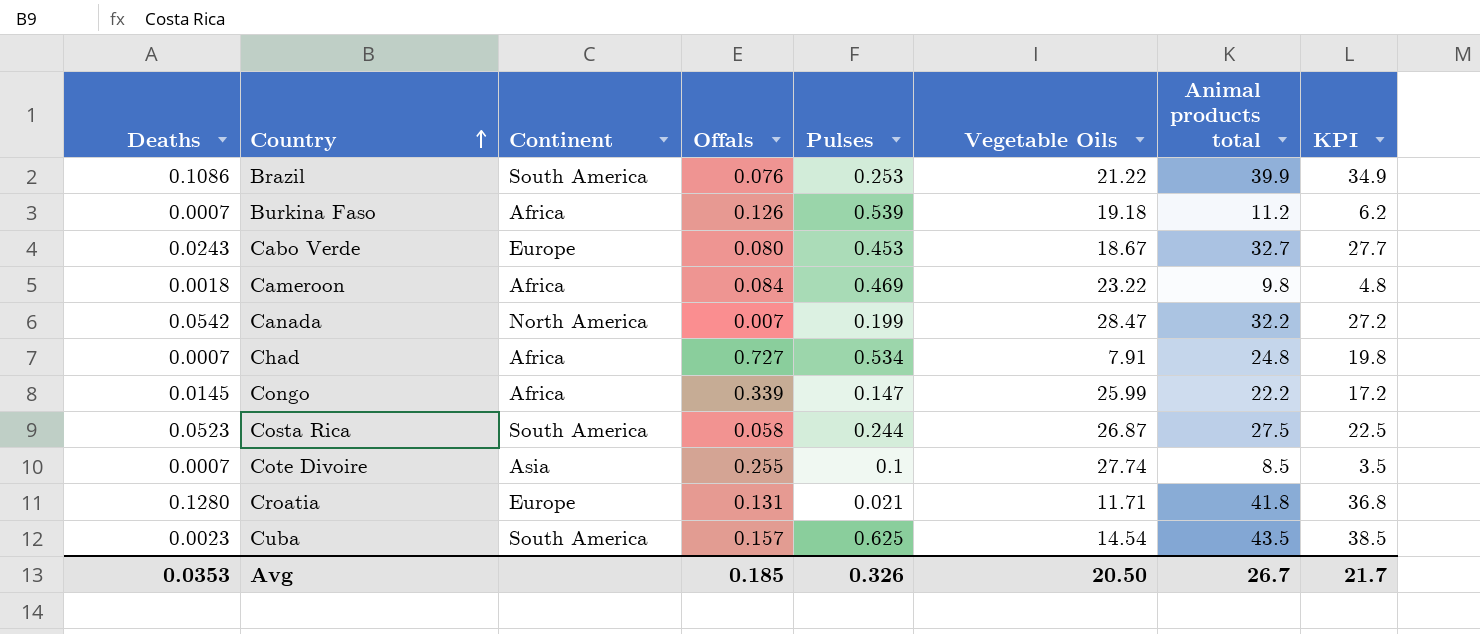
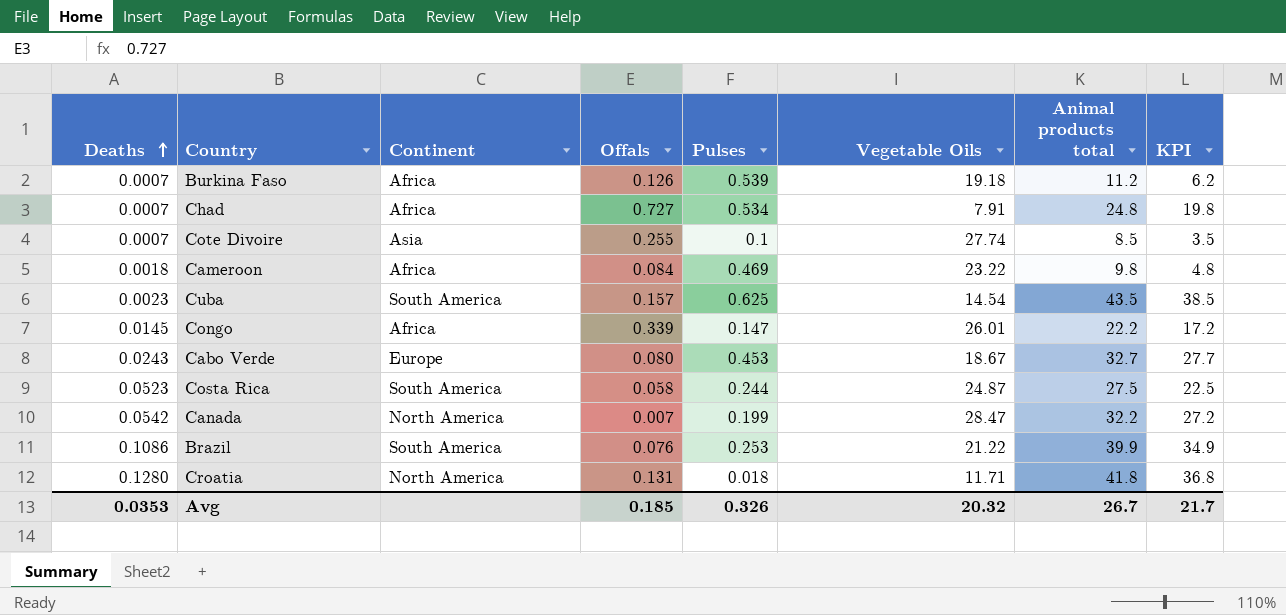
row order: Country ascending -> Deaths ascending
Congo | Vegetable Oils: 25.99 -> 26.01
Costa Rica | Vegetable Oils: 26.87 -> 24.87
Croatia | Continent: Europe -> North America
Croatia | Pulses: 0.021 -> 0.018
Avg | Vegetable Oils: 20.50 -> 20.32

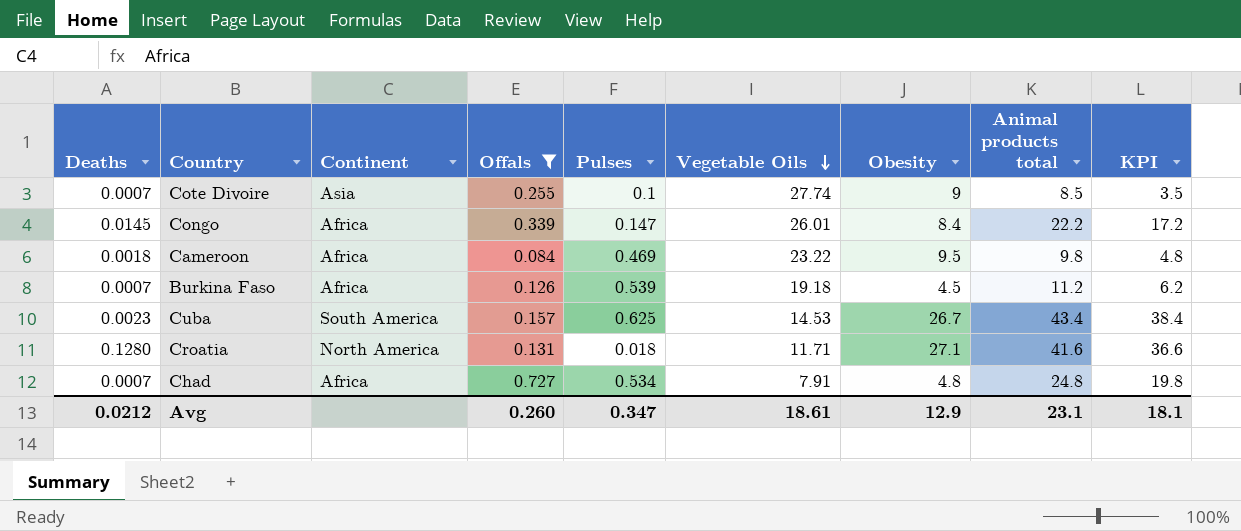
filter: none -> Offals >= 0.084
row order: Deaths ascending -> Vegetable Oils descending
column Obesity | position: none -> 7
Cuba | Vegetable Oils: 14.54 -> 14.53
Cuba | Animal products total: 43.5 -> 43.4
Cuba | KPI: 38.5 -> 38.4
Croatia | Animal products total: 41.8 -> 41.6
Croatia | KPI: 36.8 -> 36.6
Avg | Deaths: 0.0353 -> 0.0212
Avg | Offals: 0.185 -> 0.260
Avg | Pulses: 0.326 -> 0.347
Avg | Vegetable Oils: 20.32 -> 18.61
Avg | Animal products total: 26.7 -> 23.1
Avg | KPI: 21.7 -> 18.1

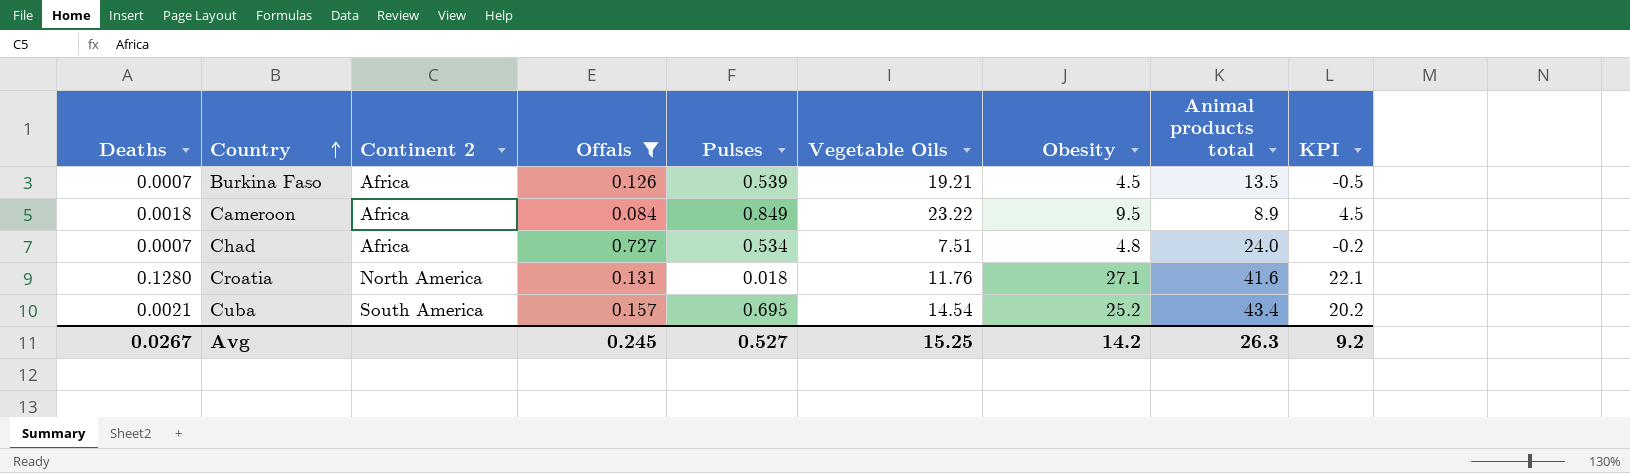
row order: Vegetable Oils descending -> Country ascending
column name: Continent -> Continent 2
column KPI | formula: [Animal products total] - 5 -> [Obesity] - 5
row Cote Divoire: 0.0007 | Asia | 0.255 | 0.1 | 27.74 | 9 | 8.5 | 3.5 -> none
row Congo: 0.0145 | Africa | 0.339 | 0.147 | 26.01 | 8.4 | 22.2 | 17.2 -> none
Burkina Faso | Vegetable Oils: 19.18 -> 19.21
Burkina Faso | Animal products total: 11.2 -> 13.5
Cameroon | Pulses: 0.469 -> 0.849
Cameroon | Animal products total: 9.8 -> 8.9
Chad | Vegetable Oils: 7.91 -> 7.51
Chad | Animal products total: 24.8 -> 24.0
Croatia | Vegetable Oils: 11.71 -> 11.76
Cuba | Deaths: 0.0023 -> 0.0021
Cuba | Pulses: 0.625 -> 0.695
Cuba | Vegetable Oils: 14.53 -> 14.54
Cuba | Obesity: 26.7 -> 25.2
Avg | Deaths: 0.0212 -> 0.0267
Avg | Offals: 0.260 -> 0.245
Avg | Pulses: 0.347 -> 0.527
Avg | Vegetable Oils: 18.61 -> 15.25
Avg | Obesity: 12.9 -> 14.2
Avg | Animal products total: 23.1 -> 26.3
Avg | KPI: 18.1 -> 9.2

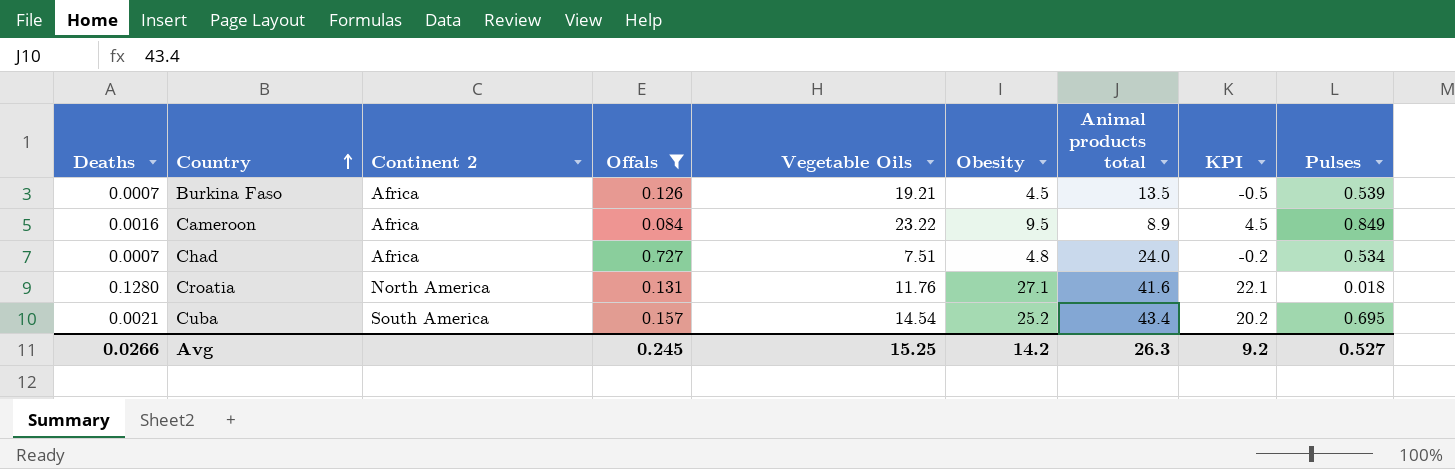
column Pulses | position: 5 -> 9
Cameroon | Deaths: 0.0018 -> 0.0016
Avg | Deaths: 0.0267 -> 0.0266

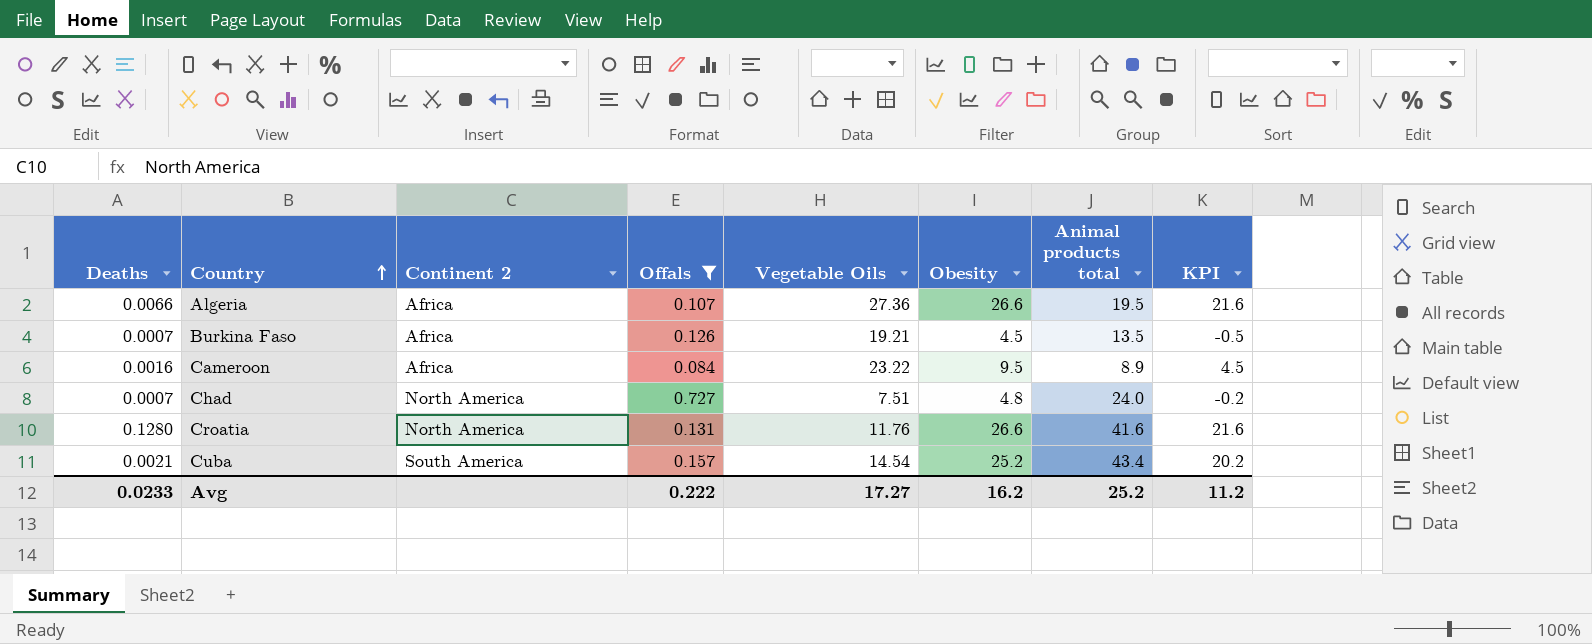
column Pulses | position: 9 -> none
row Algeria: none -> 0.0066 | Africa | 0.107 | 27.36 | 26.6 | 19.5 | 21.6
Chad | Continent 2: Africa -> North America
Croatia | Obesity: 27.1 -> 26.6
Croatia | KPI: 22.1 -> 21.6
Avg | Deaths: 0.0266 -> 0.0233
Avg | Offals: 0.245 -> 0.222
Avg | Vegetable Oils: 15.25 -> 17.27
Avg | Obesity: 14.2 -> 16.2
Avg | Animal products total: 26.3 -> 25.2
Avg | KPI: 9.2 -> 11.2

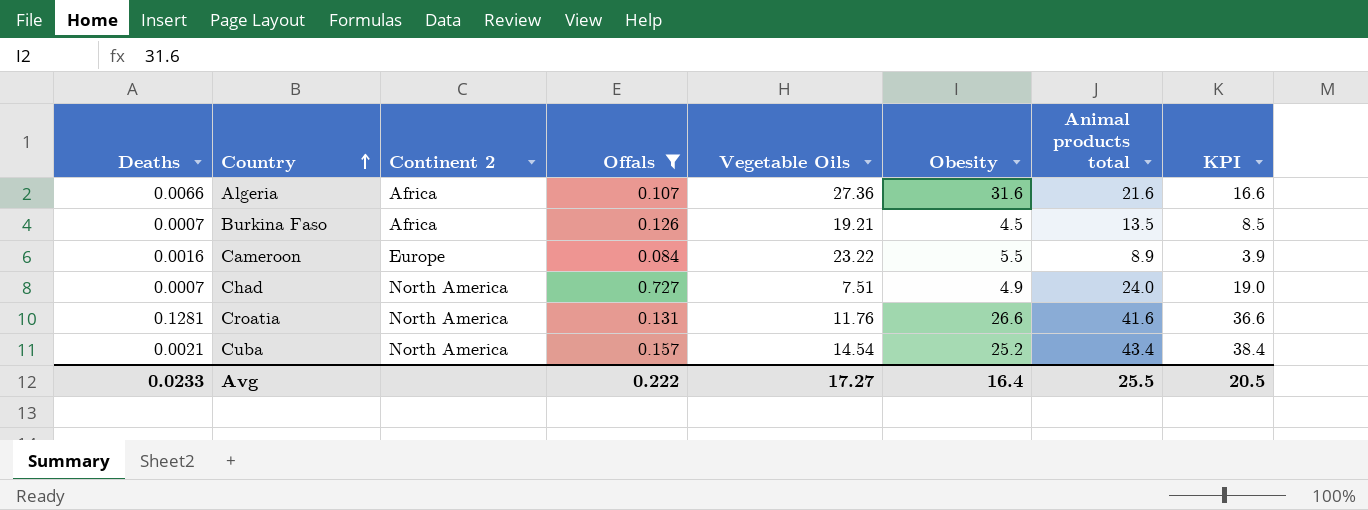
column KPI | formula: [Obesity] - 5 -> [Animal products total] - 5
Algeria | Obesity: 26.6 -> 31.6
Algeria | Animal products total: 19.5 -> 21.6
Cameroon | Continent 2: Africa -> Europe
Cameroon | Obesity: 9.5 -> 5.5
Chad | Obesity: 4.8 -> 4.9
Croatia | Deaths: 0.1280 -> 0.1281
Cuba | Continent 2: South America -> North America
Avg | Obesity: 16.2 -> 16.4
Avg | Animal products total: 25.2 -> 25.5
Avg | KPI: 11.2 -> 20.5

